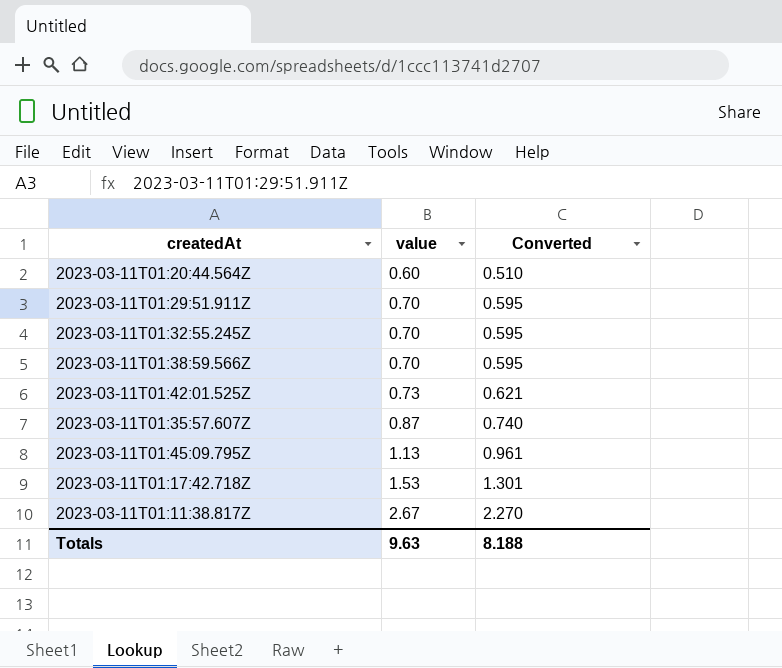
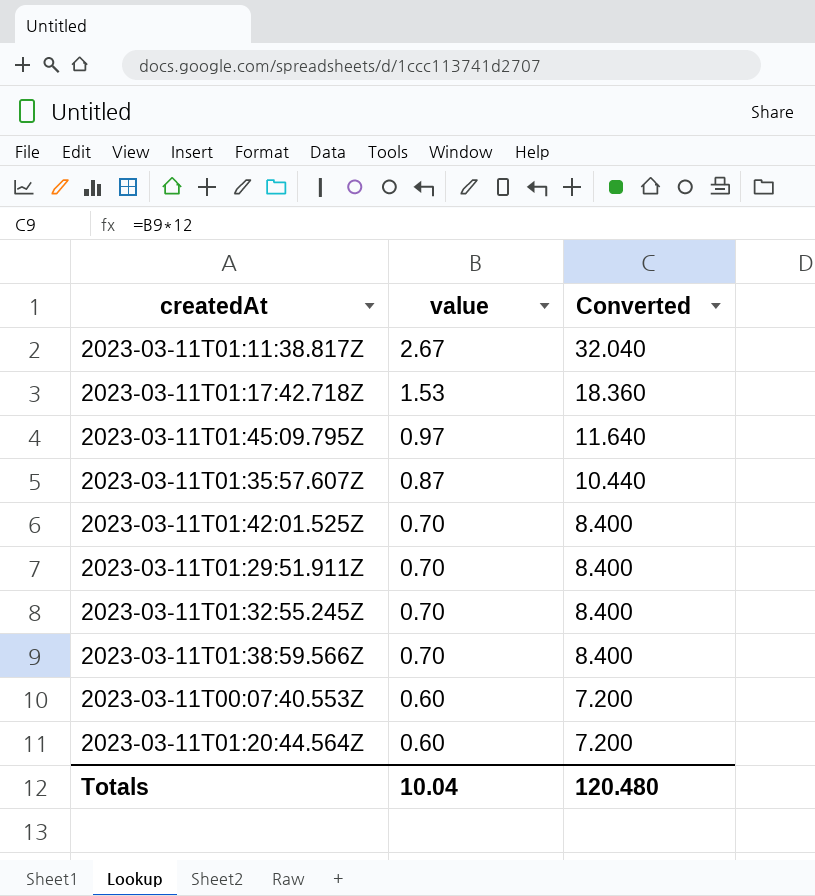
row order: value ascending -> value descending
column Converted | formula: [value] * 0.85 -> [value] * 12
2023-03-11T01:45:09.795Z | value: 1.13 -> 0.97
2023-03-11T01:42:01.525Z | value: 0.73 -> 0.70
row 2023-03-11T00:07:40.553Z: none -> 0.60 | 7.200
Totals | value: 9.63 -> 10.04
Totals | Converted: 8.188 -> 120.480

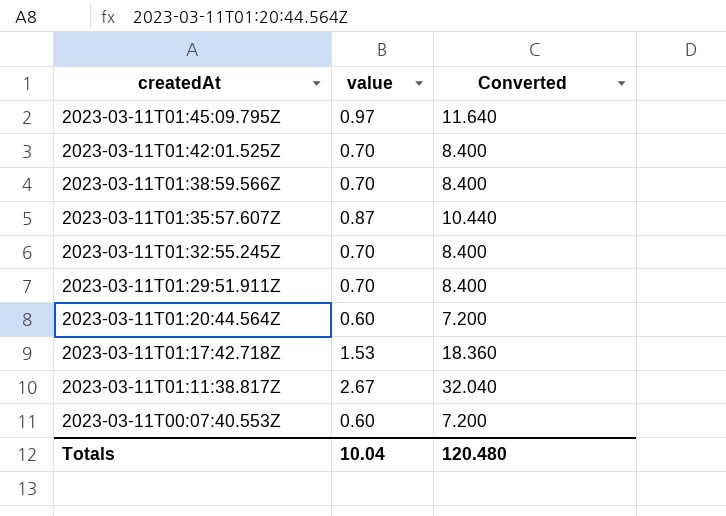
row order: value descending -> createdAt descending

